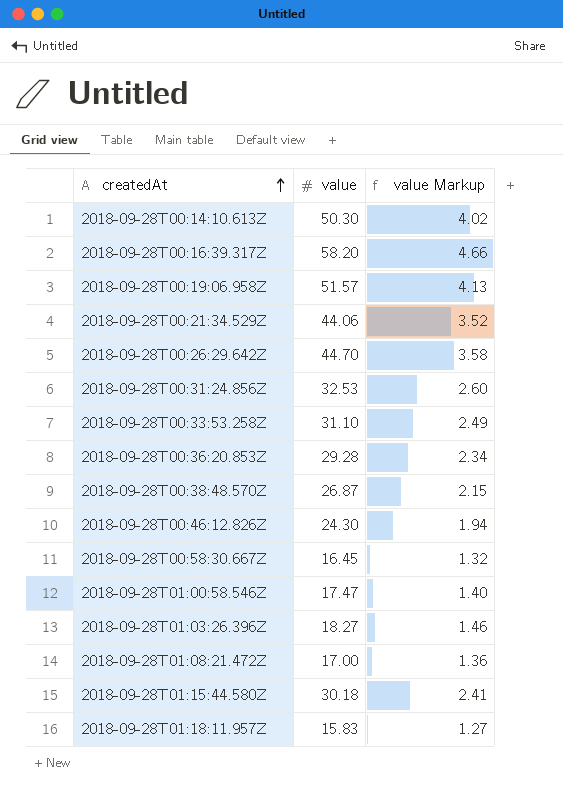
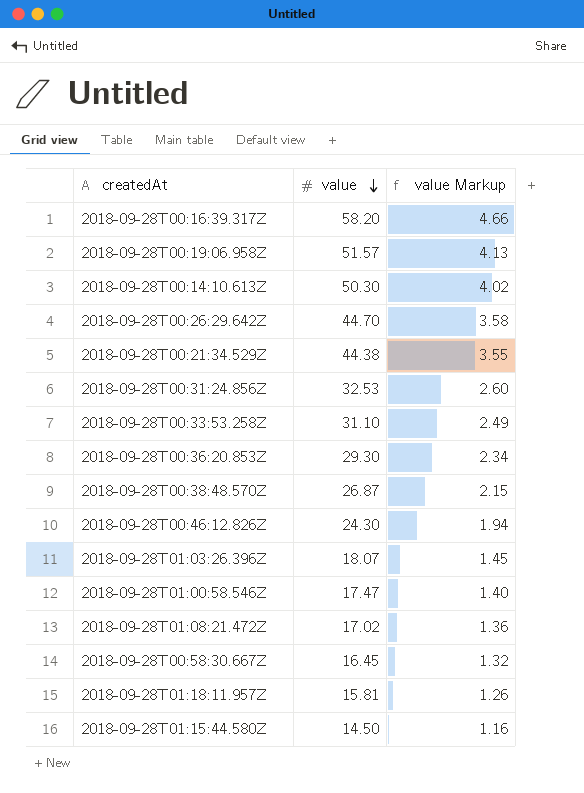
row order: createdAt ascending -> value descending
2018-09-28T00:21:34.529Z | value: 44.06 -> 44.38
2018-09-28T00:21:34.529Z | value Markup: 3.52 -> 3.55
2018-09-28T00:36:20.853Z | value: 29.28 -> 29.30
2018-09-28T01:03:26.396Z | value: 18.27 -> 18.07
2018-09-28T01:03:26.396Z | value Markup: 1.46 -> 1.45
2018-09-28T01:08:21.472Z | value: 17.00 -> 17.02
2018-09-28T01:18:11.957Z | value: 15.83 -> 15.81
2018-09-28T01:18:11.957Z | value Markup: 1.27 -> 1.26
2018-09-28T01:15:44.580Z | value: 30.18 -> 14.50
2018-09-28T01:15:44.580Z | value Markup: 2.41 -> 1.16

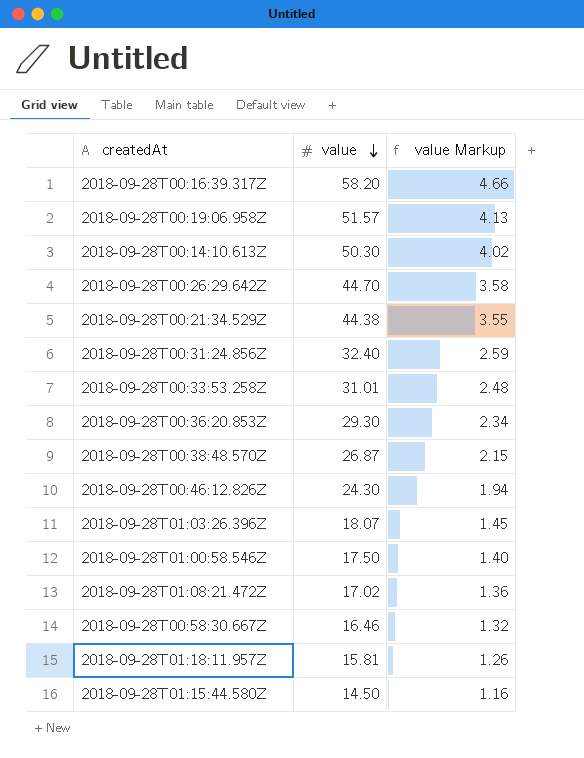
2018-09-28T00:31:24.856Z | value: 32.53 -> 32.40
2018-09-28T00:31:24.856Z | value Markup: 2.60 -> 2.59
2018-09-28T00:33:53.258Z | value: 31.10 -> 31.01
2018-09-28T00:33:53.258Z | value Markup: 2.49 -> 2.48
2018-09-28T01:00:58.546Z | value: 17.47 -> 17.50
2018-09-28T00:58:30.667Z | value: 16.45 -> 16.46

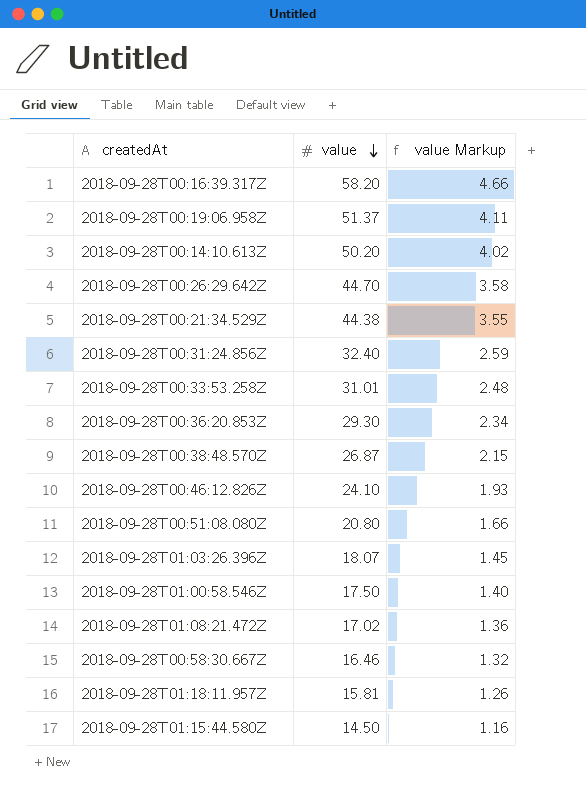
2018-09-28T00:19:06.958Z | value: 51.57 -> 51.37
2018-09-28T00:19:06.958Z | value Markup: 4.13 -> 4.11
2018-09-28T00:14:10.613Z | value: 50.30 -> 50.20
2018-09-28T00:46:12.826Z | value: 24.30 -> 24.10
2018-09-28T00:46:12.826Z | value Markup: 1.94 -> 1.93
row 2018-09-28T00:51:08.080Z: none -> 20.80 | 1.66

